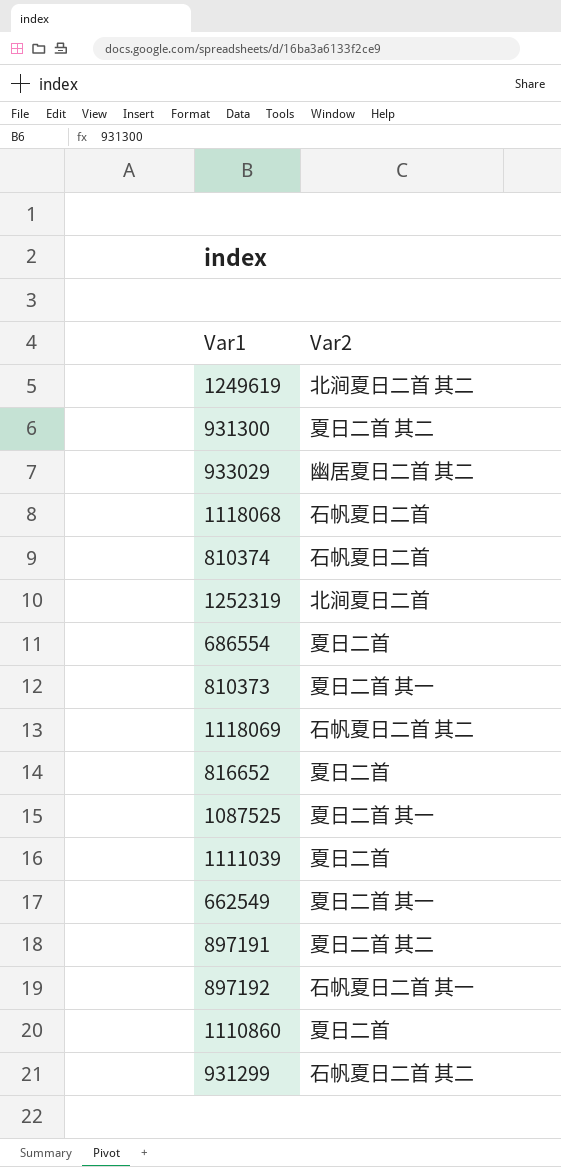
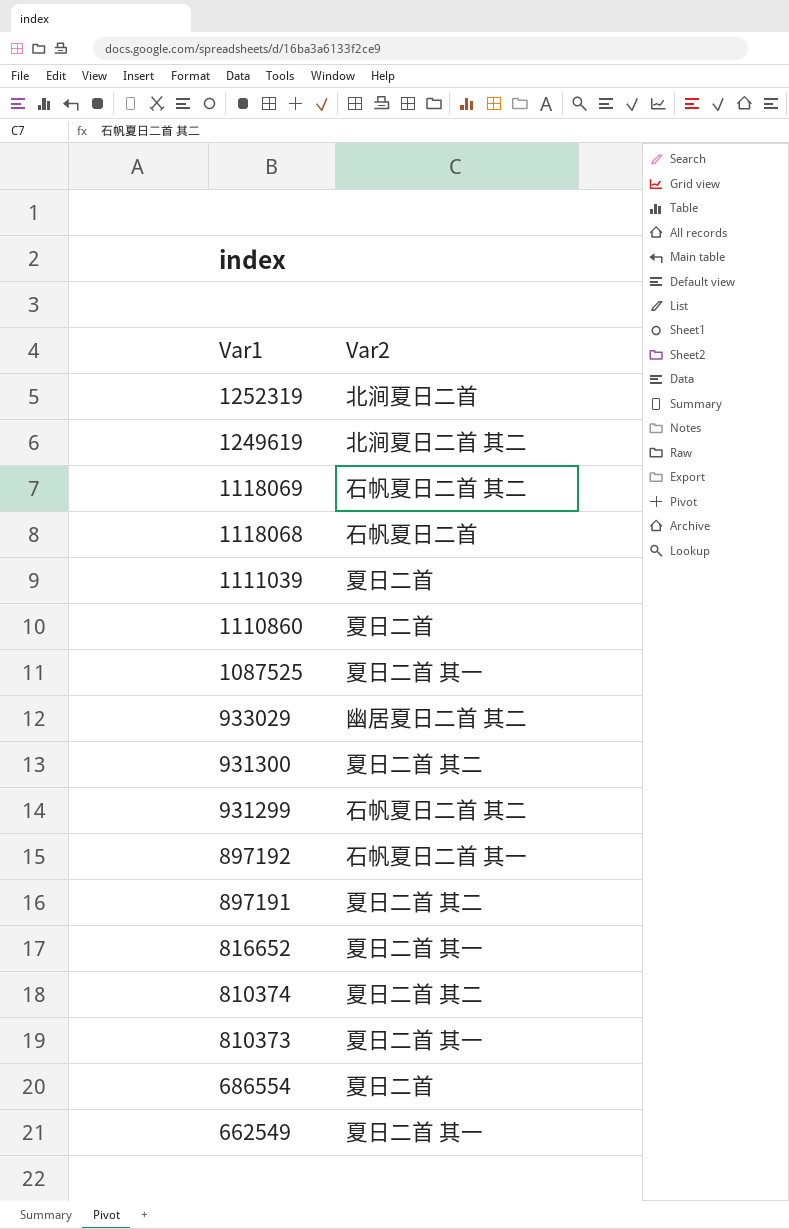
row order: none -> Var1 descending
816652 | Var2: 夏日二首 -> 夏日二首 其一
810374 | Var2: 石帆夏日二首 -> 夏日二首 其二

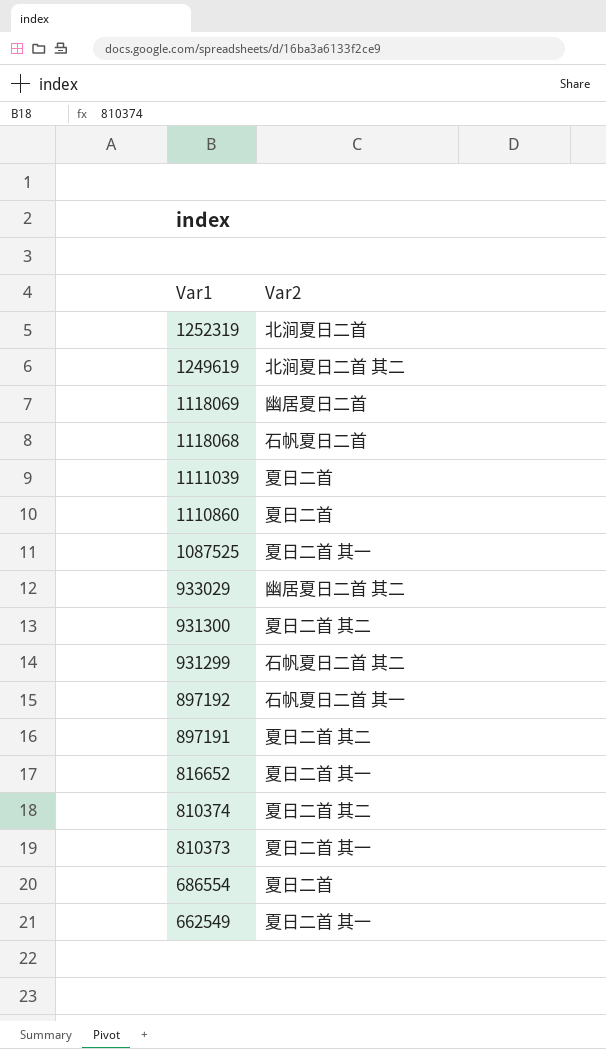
1118069 | Var2: 石帆夏日二首 其二 -> 幽居夏日二首

